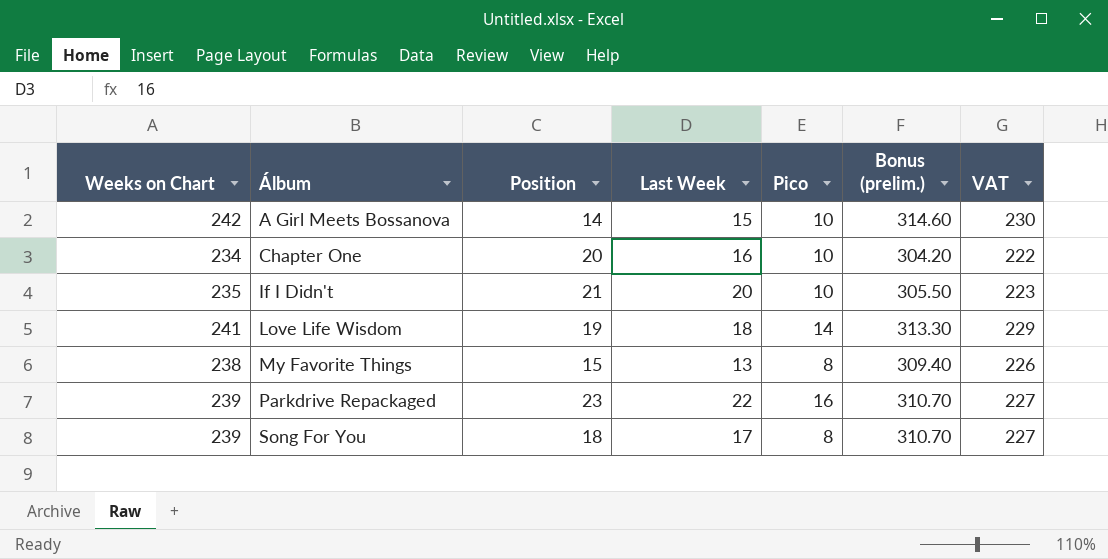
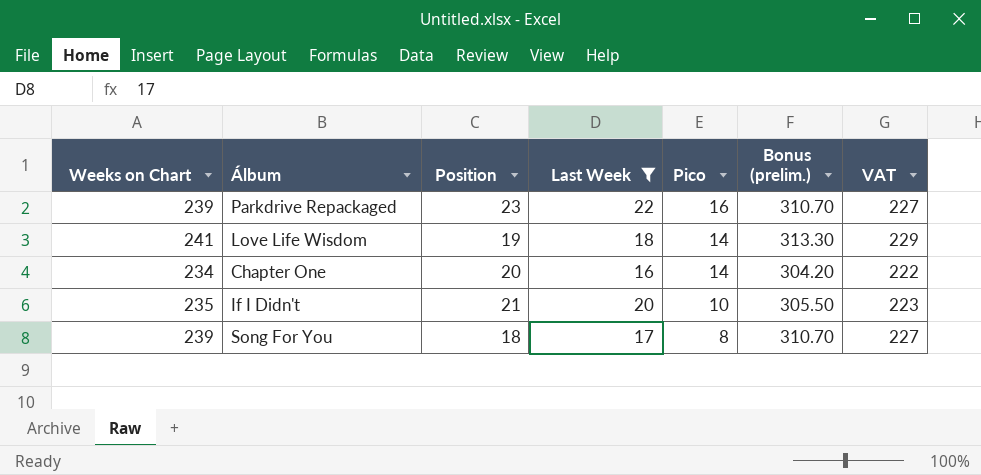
filter: none -> Last Week >= 16
row order: Álbum ascending -> Pico descending
Chapter One | Pico: 10 -> 14

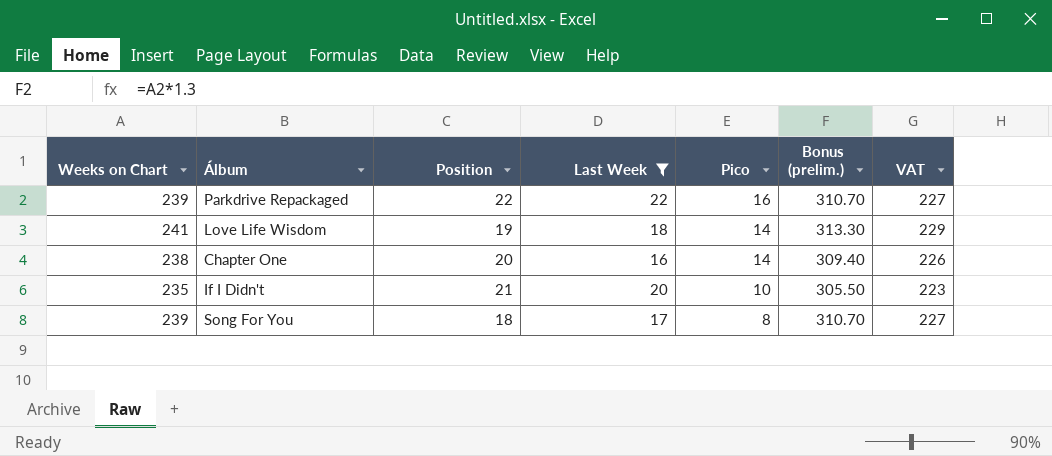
Parkdrive Repackaged | Position: 23 -> 22
Chapter One | Weeks on Chart: 234 -> 238
Chapter One | Bonus (prelim.): 304.20 -> 309.40
Chapter One | VAT: 222 -> 226

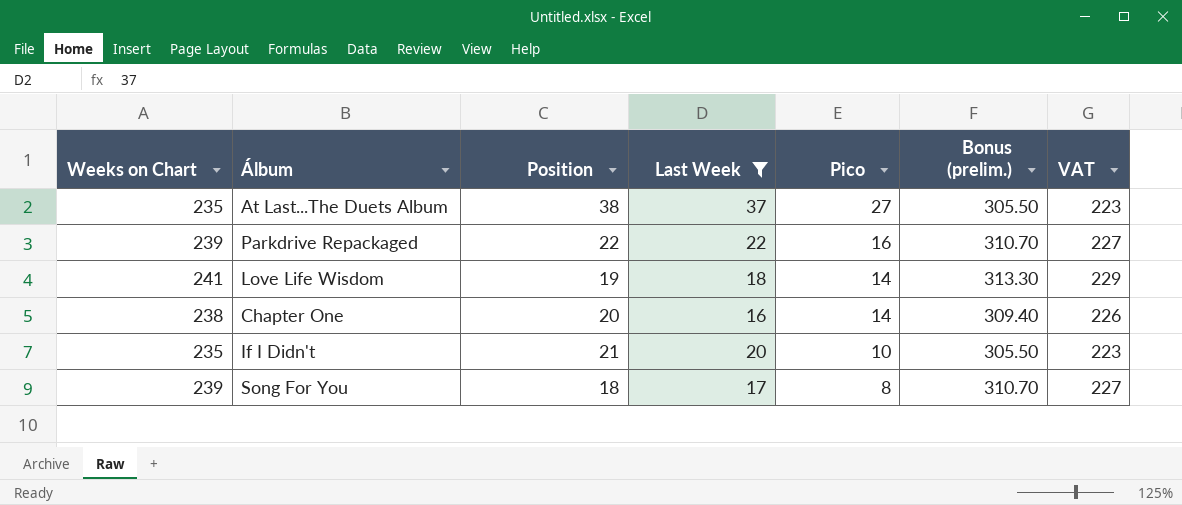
row At Last...The Duets Album: none -> 235 | 38 | 37 | 27 | 305.50 | 223

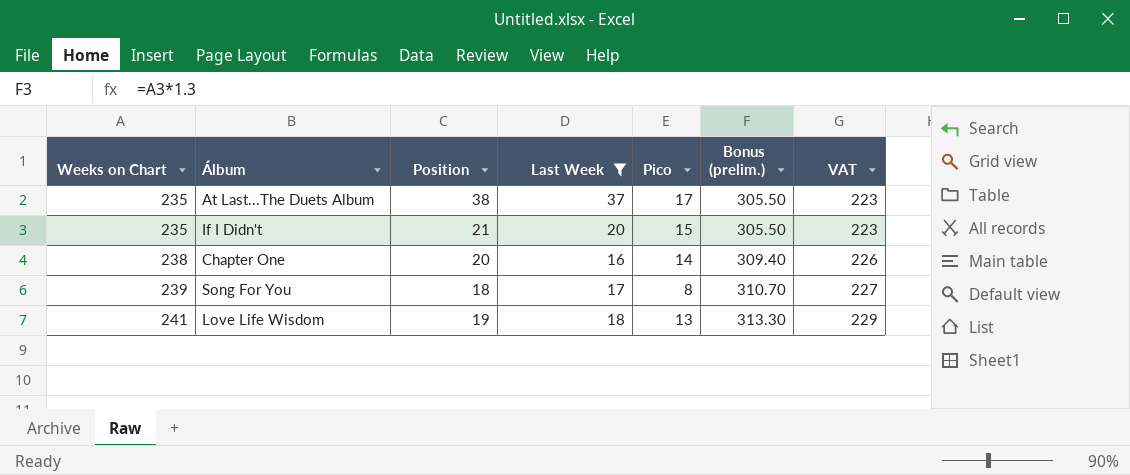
row order: Pico descending -> Weeks on Chart ascending
row Parkdrive Repackaged: 239 | 22 | 22 | 16 | 310.70 | 227 -> none
At Last...The Duets Album | Pico: 27 -> 17
If I Didn't | Pico: 10 -> 15
Love Life Wisdom | Pico: 14 -> 13

